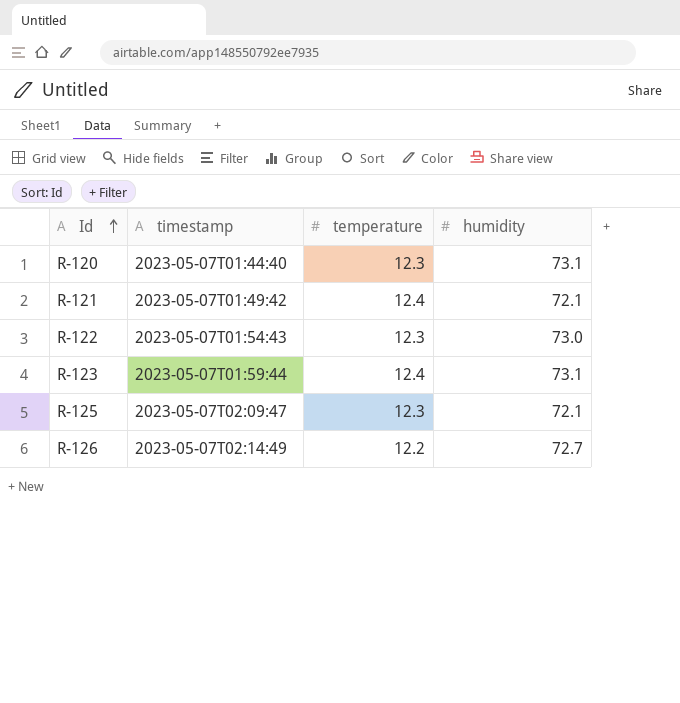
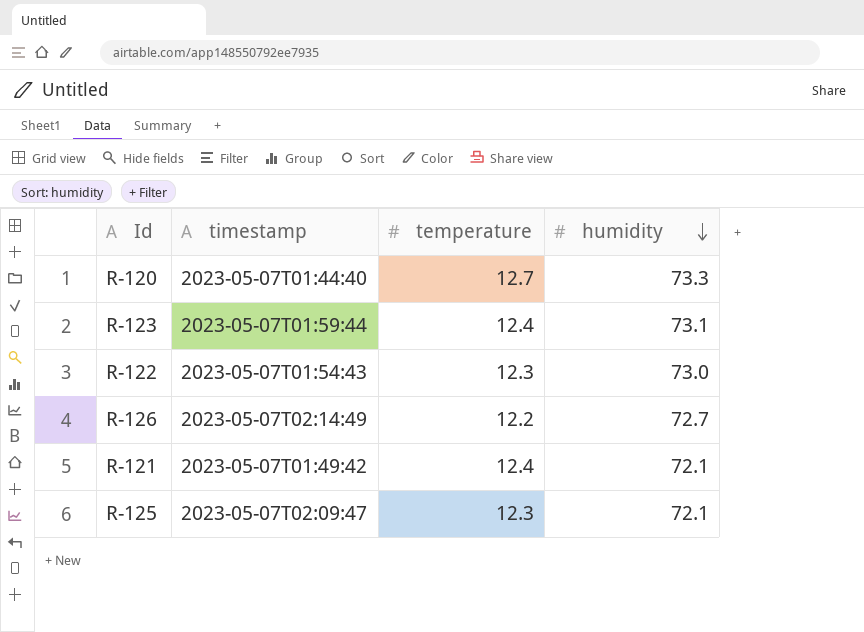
row order: Id ascending -> humidity descending
R-120 | temperature: 12.3 -> 12.7
R-120 | humidity: 73.1 -> 73.3

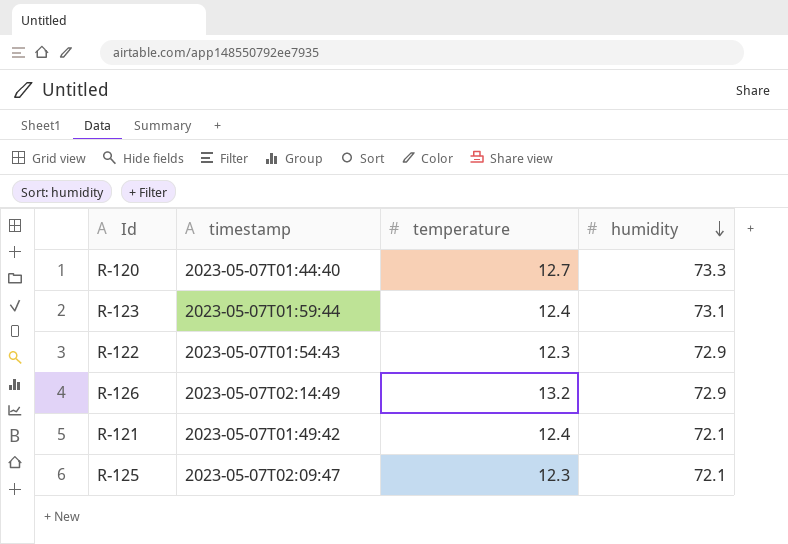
R-122 | humidity: 73.0 -> 72.9
R-126 | temperature: 12.2 -> 13.2
R-126 | humidity: 72.7 -> 72.9

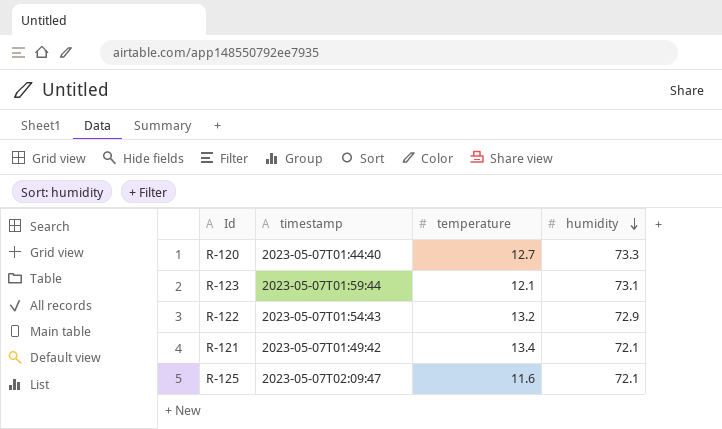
row R-126: 2023-05-07T02:14:49 | 13.2 | 72.9 -> none
R-123 | temperature: 12.4 -> 12.1
R-122 | temperature: 12.3 -> 13.2
R-121 | temperature: 12.4 -> 13.4
R-125 | temperature: 12.3 -> 11.6

